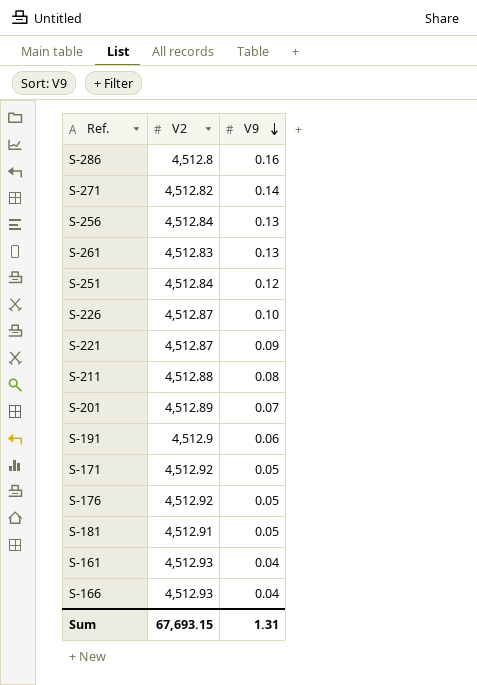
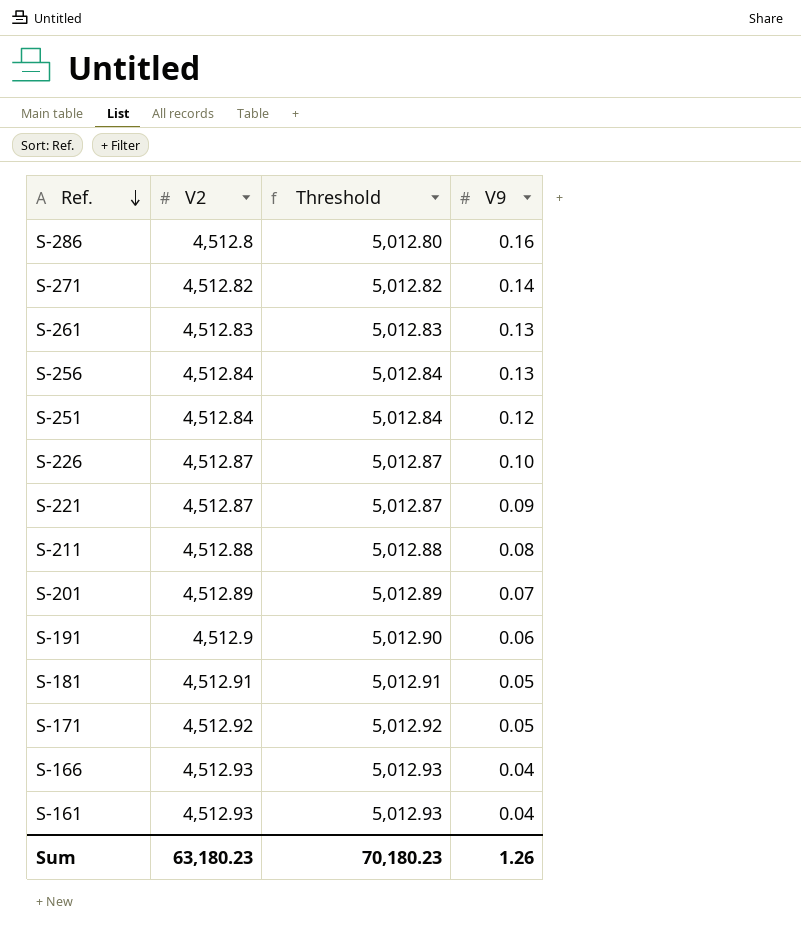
row order: V9 descending -> Ref. descending
column Threshold | formula: none -> [V2] + 500
row S-176: 4,512.92 | 0.05 -> none
Sum | V2: 67,693.15 -> 63,180.23
Sum | V9: 1.31 -> 1.26

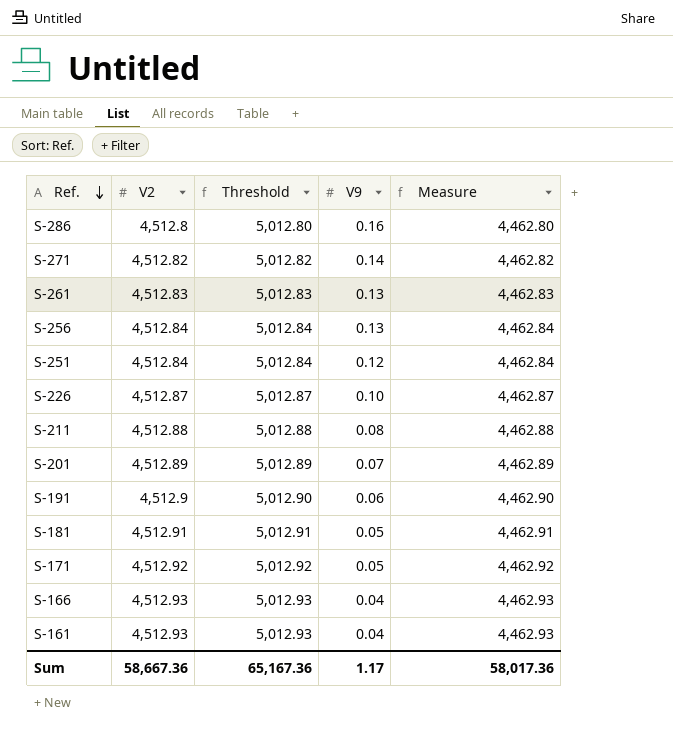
column Measure | formula: none -> [V2] - 50
row S-221: 4,512.87 | 5,012.87 | 0.09 -> none
Sum | V2: 63,180.23 -> 58,667.36
Sum | Threshold: 70,180.23 -> 65,167.36
Sum | V9: 1.26 -> 1.17

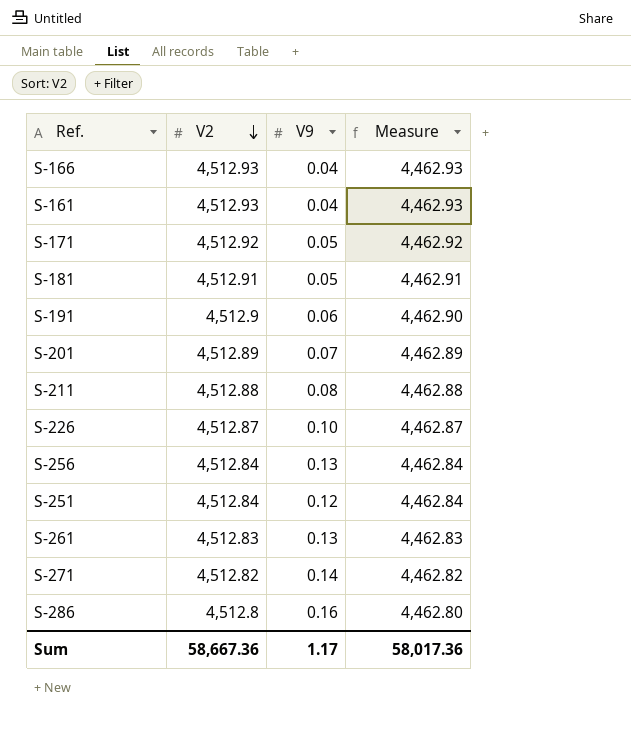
row order: Ref. descending -> V2 descending
column Threshold | formula: [V2] + 500 -> none

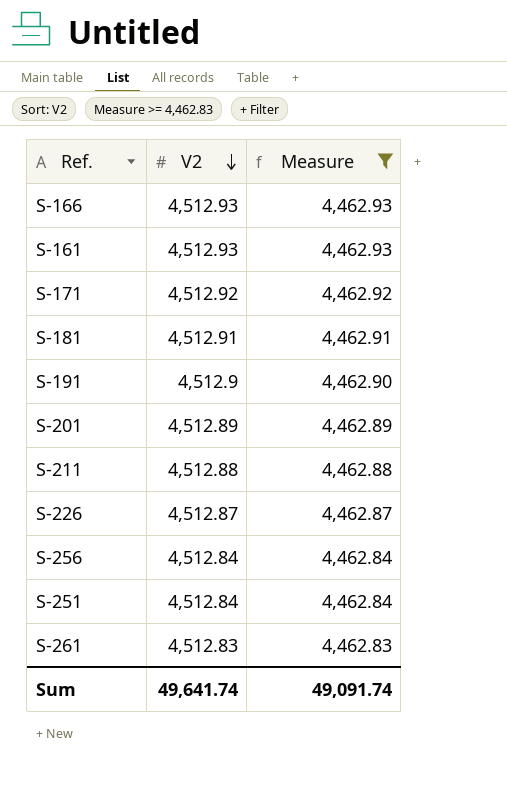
filter: none -> Measure >= 4,462.83
column V9 | position: 3 -> none
Sum | V2: 58,667.36 -> 49,641.74
Sum | Measure: 58,017.36 -> 49,091.74

